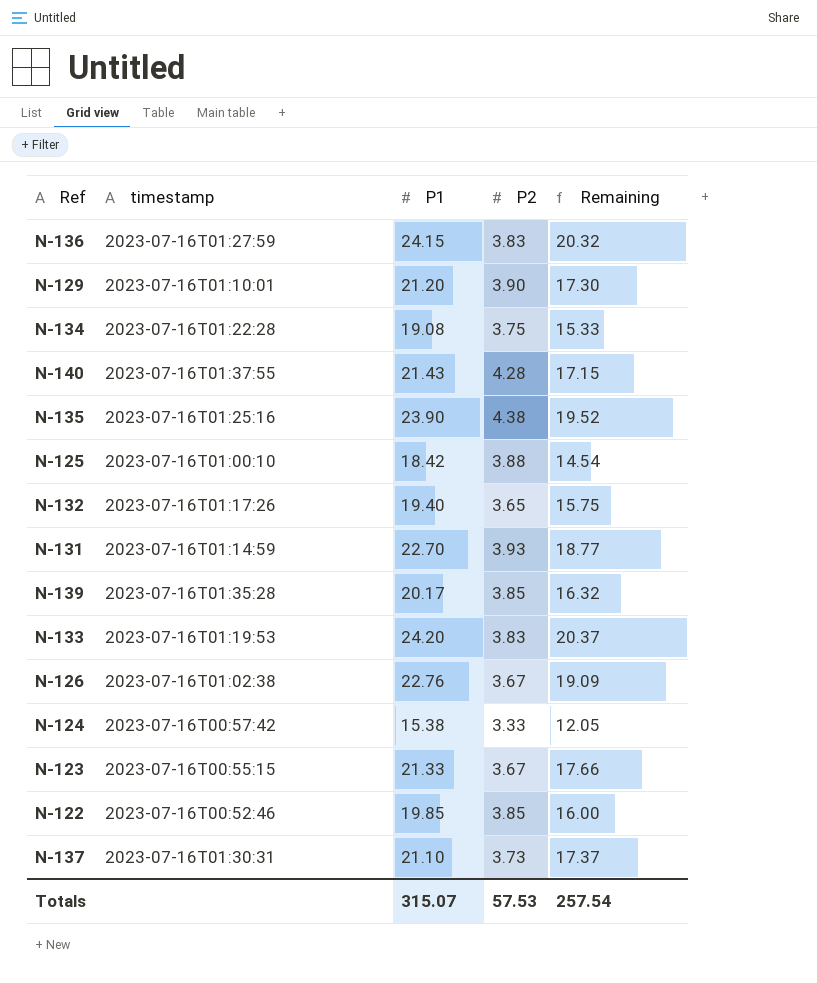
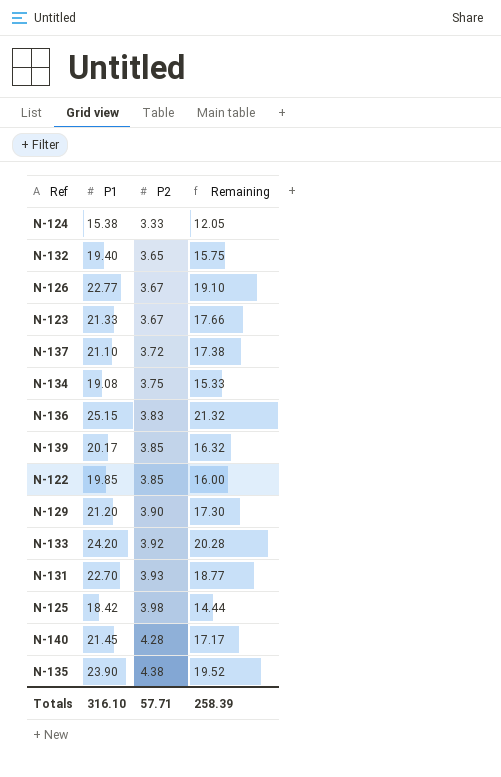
row order: none -> P2 ascending
column timestamp | position: 2 -> none
N-126 | P1: 22.76 -> 22.77
N-126 | Remaining: 19.09 -> 19.10
N-137 | P2: 3.73 -> 3.72
N-137 | Remaining: 17.37 -> 17.38
N-136 | P1: 24.15 -> 25.15
N-136 | Remaining: 20.32 -> 21.32
N-133 | P2: 3.83 -> 3.92
N-133 | Remaining: 20.37 -> 20.28
N-125 | P2: 3.88 -> 3.98
N-125 | Remaining: 14.54 -> 14.44
N-140 | P1: 21.43 -> 21.45
N-140 | Remaining: 17.15 -> 17.17
Totals | P1: 315.07 -> 316.10
Totals | P2: 57.53 -> 57.71
Totals | Remaining: 257.54 -> 258.39

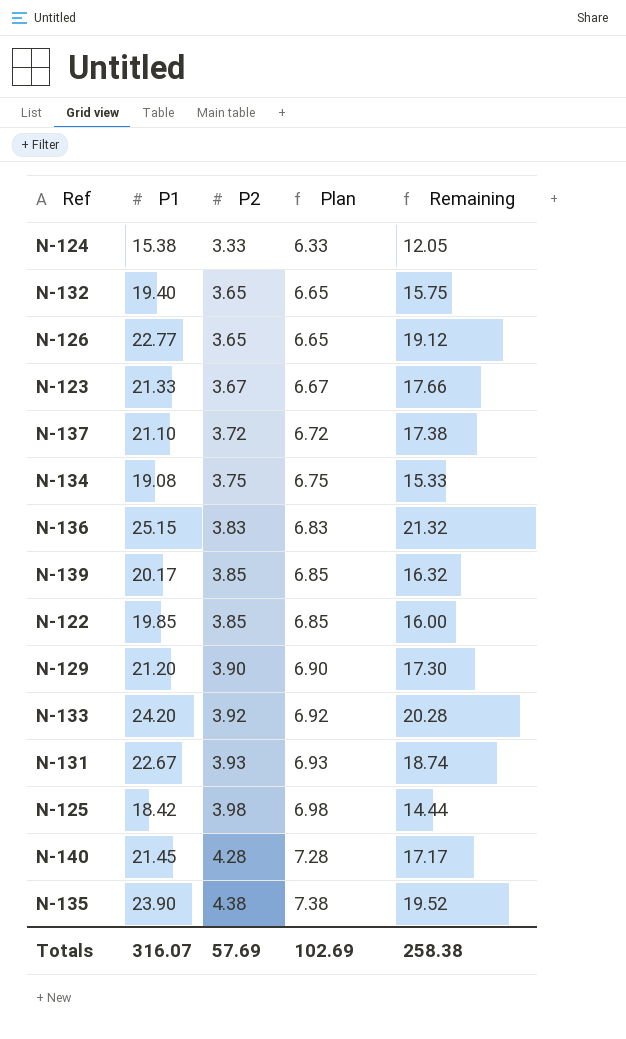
column Plan | formula: none -> [P2] + 3
N-126 | P2: 3.67 -> 3.65
N-126 | Remaining: 19.10 -> 19.12
N-131 | P1: 22.70 -> 22.67
N-131 | Remaining: 18.77 -> 18.74
Totals | P1: 316.10 -> 316.07
Totals | P2: 57.71 -> 57.69
Totals | Remaining: 258.39 -> 258.38

